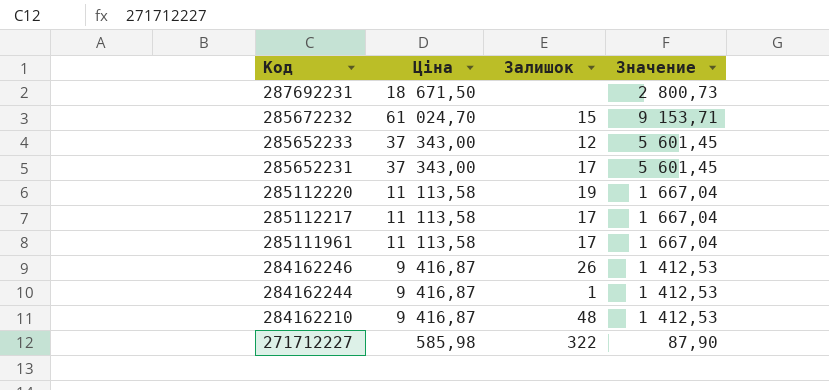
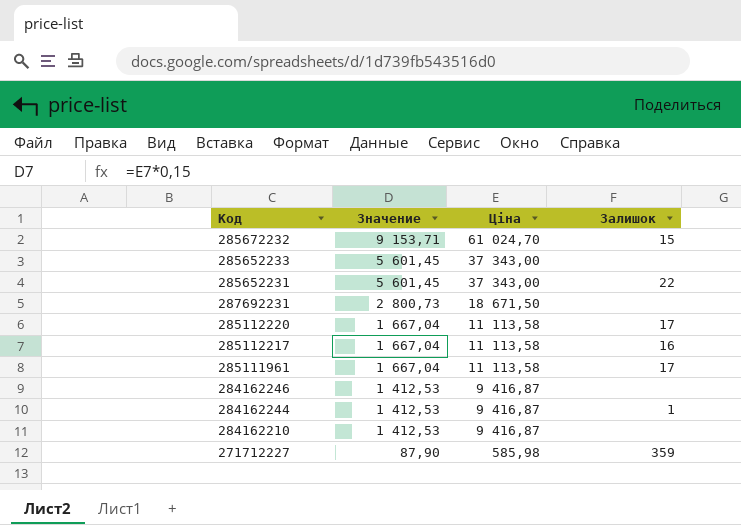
row order: Код descending -> Значение descending
column Значение | position: 4 -> 2
285652233 | Залишок: 12 -> none
285652231 | Залишок: 17 -> 22
285112220 | Залишок: 19 -> 17
285112217 | Залишок: 17 -> 16
284162246 | Залишок: 26 -> none
284162210 | Залишок: 48 -> none
271712227 | Залишок: 322 -> 359

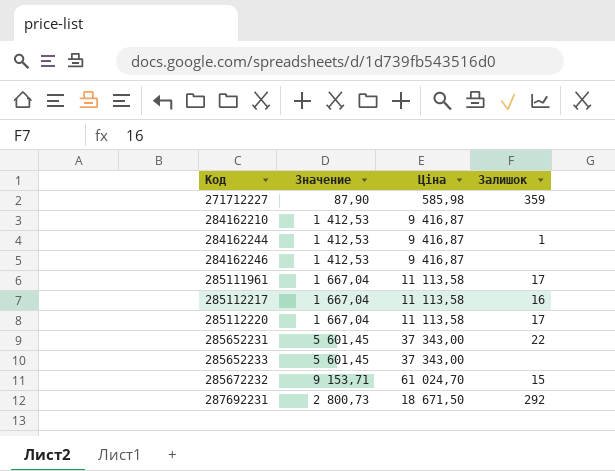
row order: Значение descending -> Код ascending
287692231 | Залишок: none -> 292

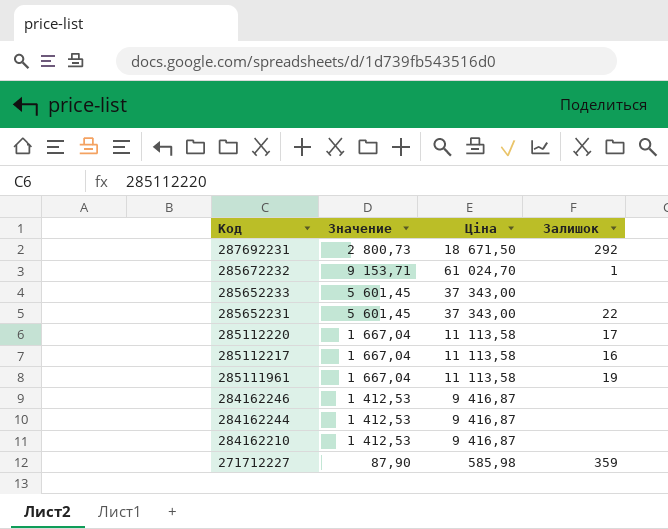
row order: Код ascending -> Код descending
285672232 | Залишок: 15 -> 1
285111961 | Залишок: 17 -> 19
284162244 | Залишок: 1 -> none

